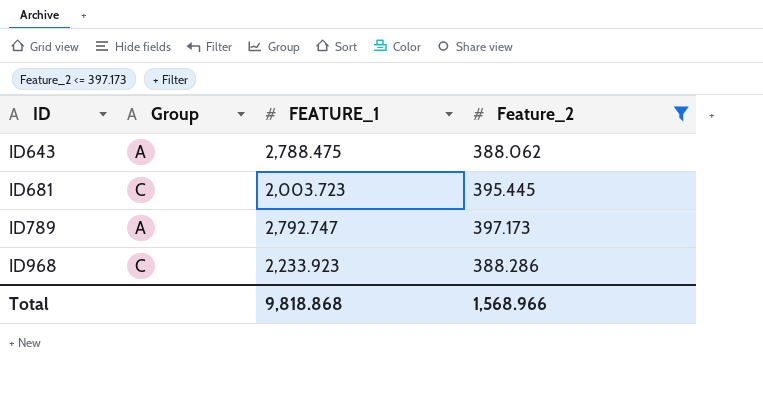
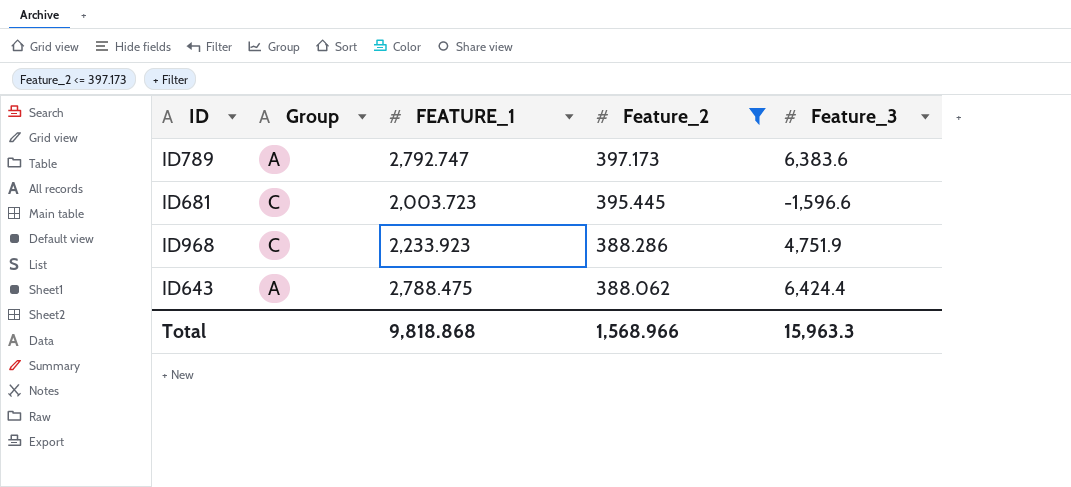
row order: ID ascending -> Feature_2 descending
column Feature_3 | position: none -> 5

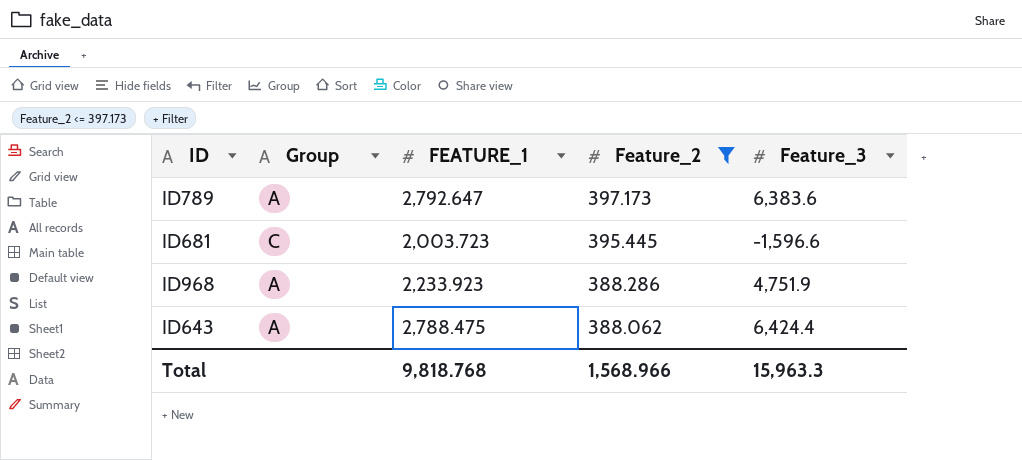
ID789 | FEATURE_1: 2,792.747 -> 2,792.647
ID968 | Group: C -> A
Total | FEATURE_1: 9,818.868 -> 9,818.768

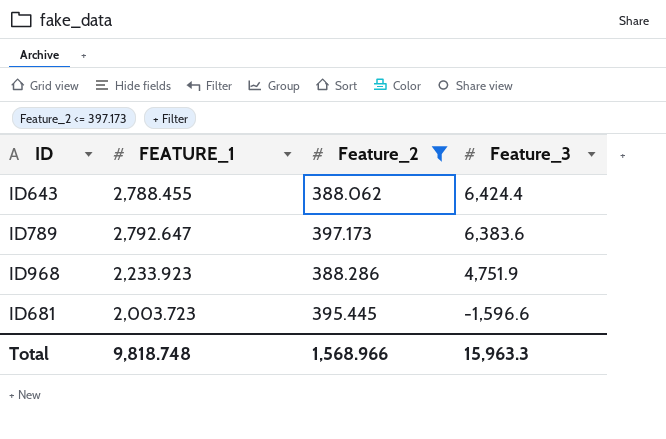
row order: Feature_2 descending -> Feature_3 descending
column Group | position: 2 -> none
ID643 | FEATURE_1: 2,788.475 -> 2,788.455
Total | FEATURE_1: 9,818.768 -> 9,818.748

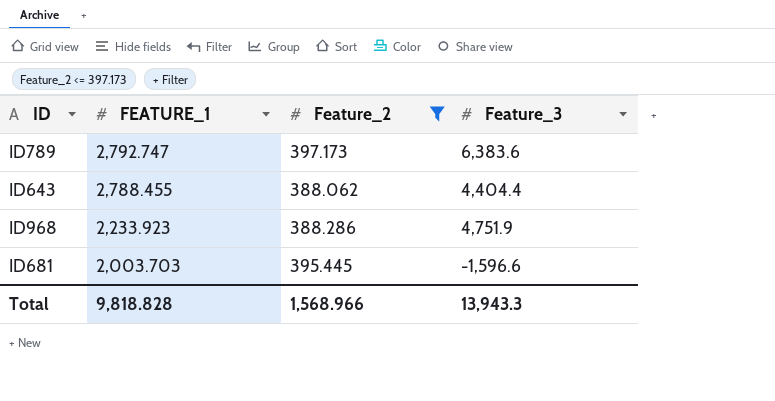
row order: Feature_3 descending -> FEATURE_1 descending
ID789 | FEATURE_1: 2,792.647 -> 2,792.747
ID643 | Feature_3: 6,424.4 -> 4,404.4
ID681 | FEATURE_1: 2,003.723 -> 2,003.703
Total | FEATURE_1: 9,818.748 -> 9,818.828
Total | Feature_3: 15,963.3 -> 13,943.3

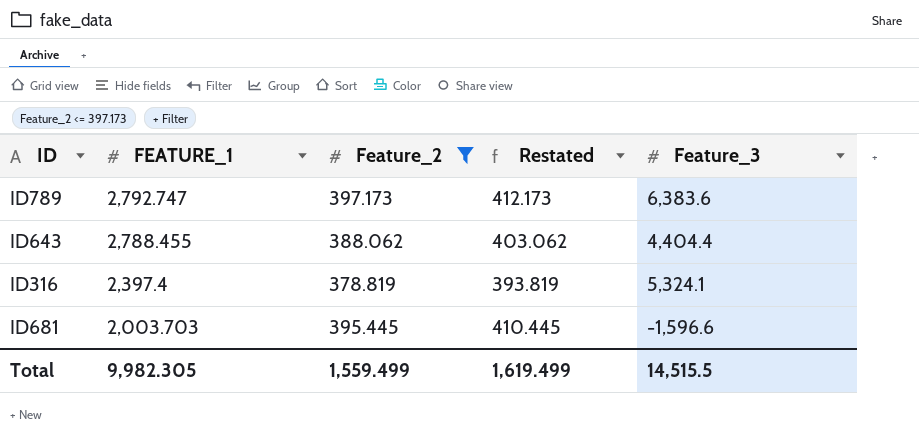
column Restated | formula: none -> [Feature_2] + 15
row ID968: 2,233.923 | 388.286 | 4,751.9 -> none
row ID316: none -> 2,397.4 | 378.819 | 393.819 | 5,324.1
Total | FEATURE_1: 9,818.828 -> 9,982.305
Total | Feature_2: 1,568.966 -> 1,559.499
Total | Feature_3: 13,943.3 -> 14,515.5

